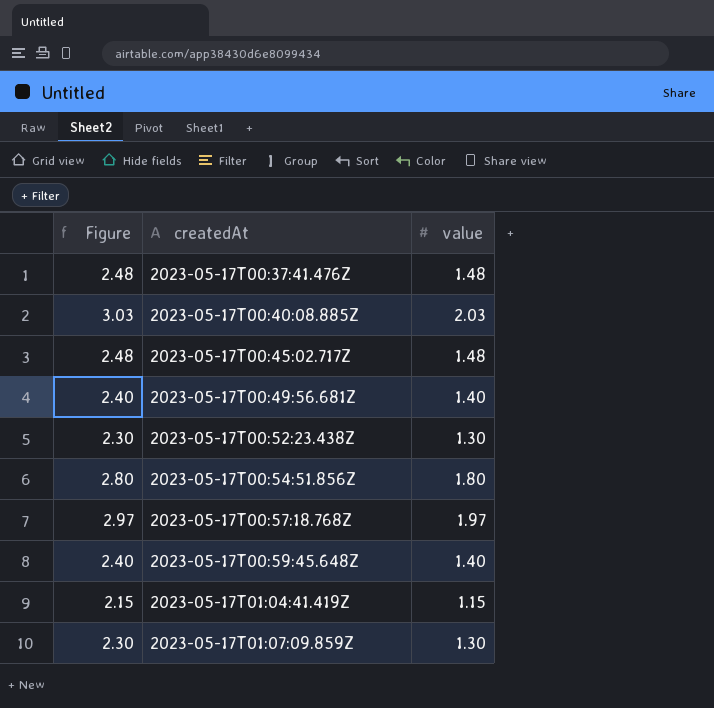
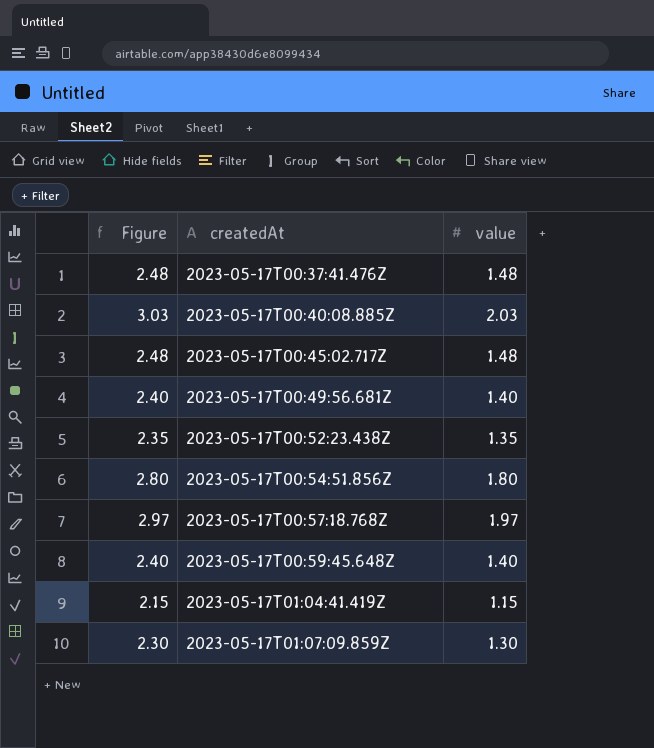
2023-05-17T00:52:23.438Z | Figure: 2.30 -> 2.35
2023-05-17T00:52:23.438Z | value: 1.30 -> 1.35

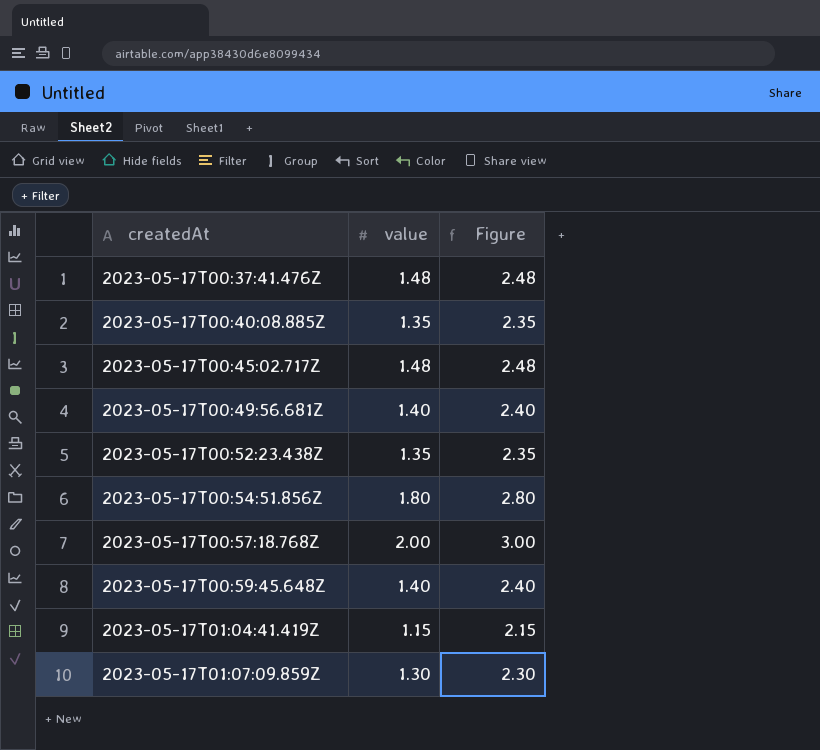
column Figure | position: 1 -> 3
2023-05-17T00:40:08.885Z | value: 2.03 -> 1.35
2023-05-17T00:40:08.885Z | Figure: 3.03 -> 2.35
2023-05-17T00:57:18.768Z | value: 1.97 -> 2.00
2023-05-17T00:57:18.768Z | Figure: 2.97 -> 3.00

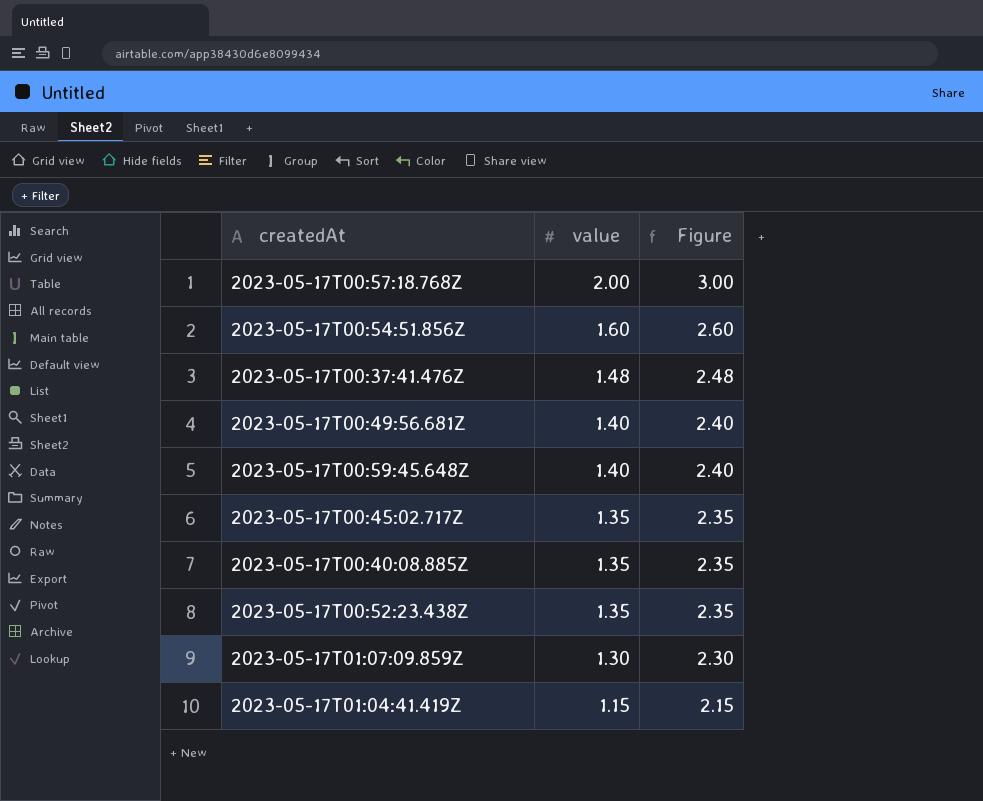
row order: createdAt ascending -> value descending
2023-05-17T00:54:51.856Z | value: 1.80 -> 1.60
2023-05-17T00:54:51.856Z | Figure: 2.80 -> 2.60
2023-05-17T00:45:02.717Z | value: 1.48 -> 1.35
2023-05-17T00:45:02.717Z | Figure: 2.48 -> 2.35

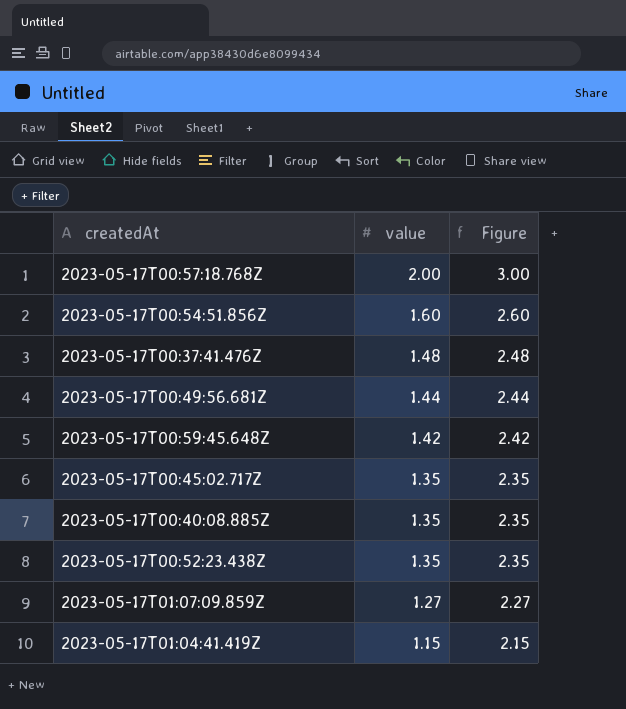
2023-05-17T00:49:56.681Z | value: 1.40 -> 1.44
2023-05-17T00:49:56.681Z | Figure: 2.40 -> 2.44
2023-05-17T00:59:45.648Z | value: 1.40 -> 1.42
2023-05-17T00:59:45.648Z | Figure: 2.40 -> 2.42
2023-05-17T01:07:09.859Z | value: 1.30 -> 1.27
2023-05-17T01:07:09.859Z | Figure: 2.30 -> 2.27

